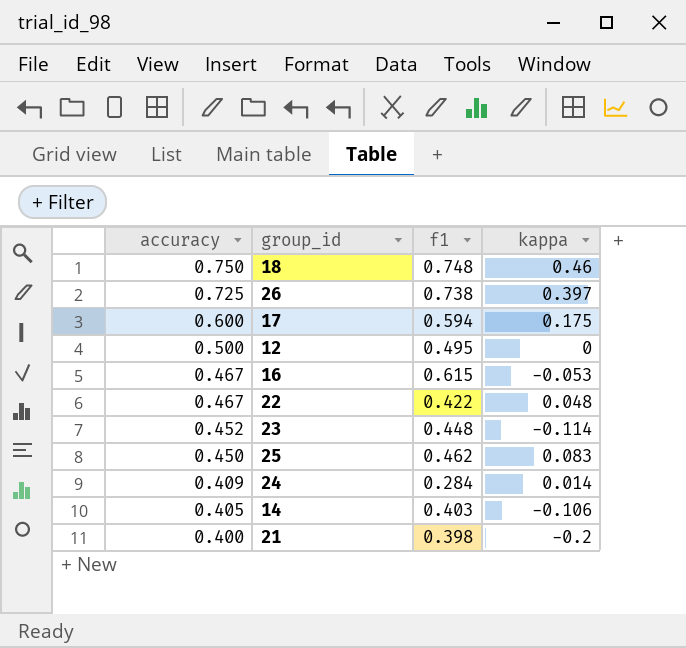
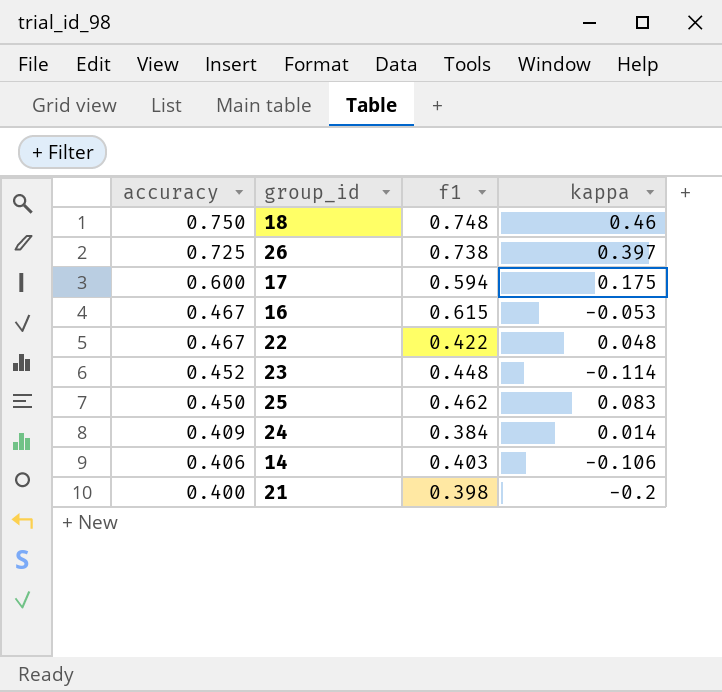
row 12: 0.500 | 0.495 | 0 -> none
24 | f1: 0.284 -> 0.384
14 | accuracy: 0.405 -> 0.406

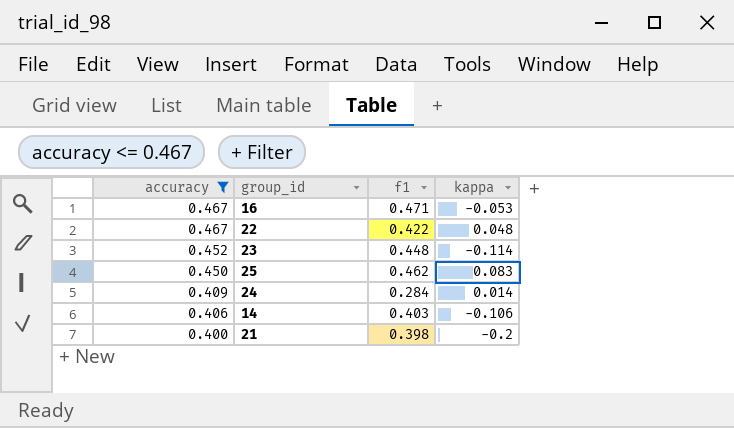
filter: none -> accuracy <= 0.467
16 | f1: 0.615 -> 0.471
24 | f1: 0.384 -> 0.284

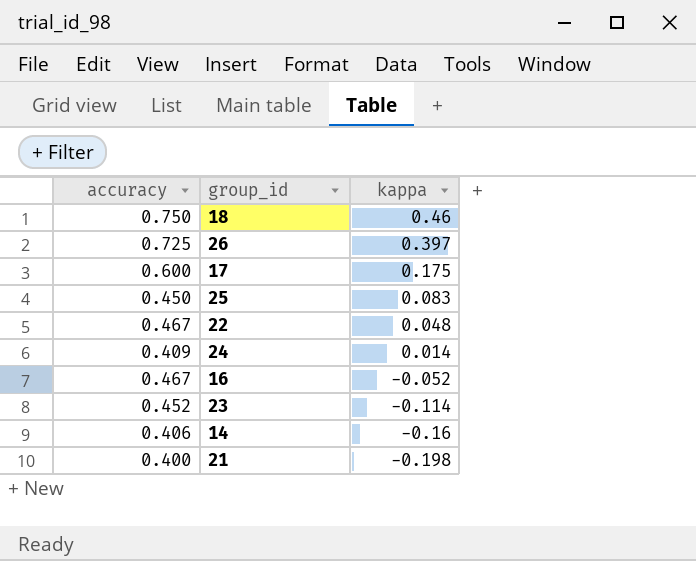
filter: accuracy <= 0.467 -> none
row order: accuracy descending -> kappa descending
column f1 | position: 3 -> none
16 | kappa: -0.053 -> -0.052
14 | kappa: -0.106 -> -0.16
21 | kappa: -0.2 -> -0.198

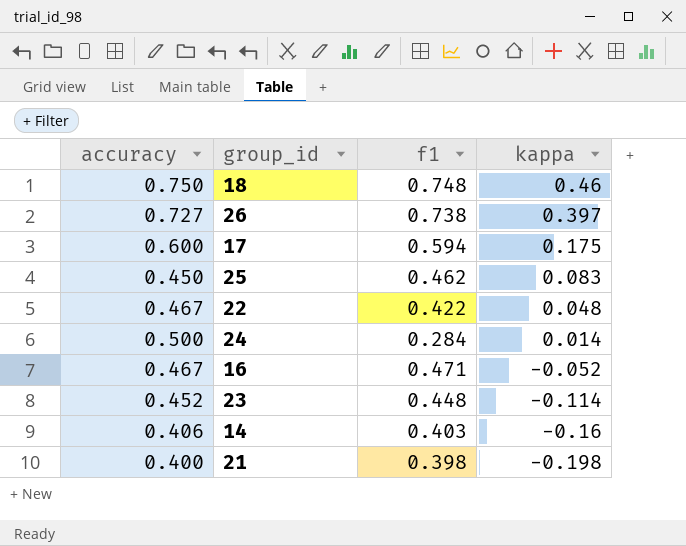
column f1 | position: none -> 3
26 | accuracy: 0.725 -> 0.727
24 | accuracy: 0.409 -> 0.500

